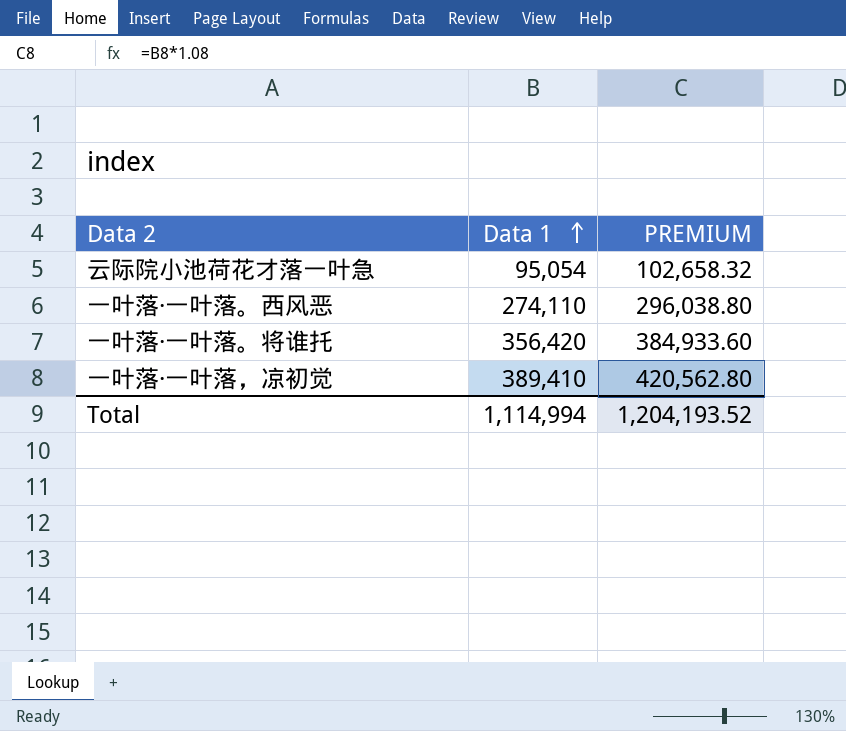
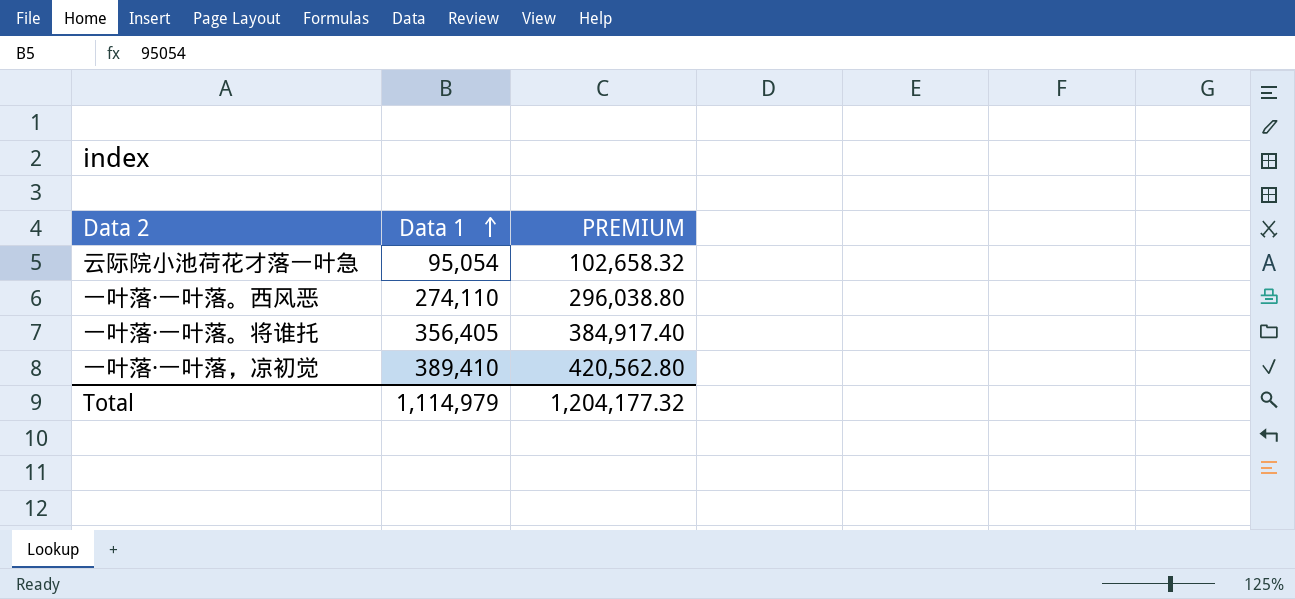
一叶落·一叶落。将谁托 | Data 1: 356,420 -> 356,405
一叶落·一叶落。将谁托 | PREMIUM: 384,933.60 -> 384,917.40
Total | Data 1: 1,114,994 -> 1,114,979
Total | PREMIUM: 1,204,193.52 -> 1,204,177.32

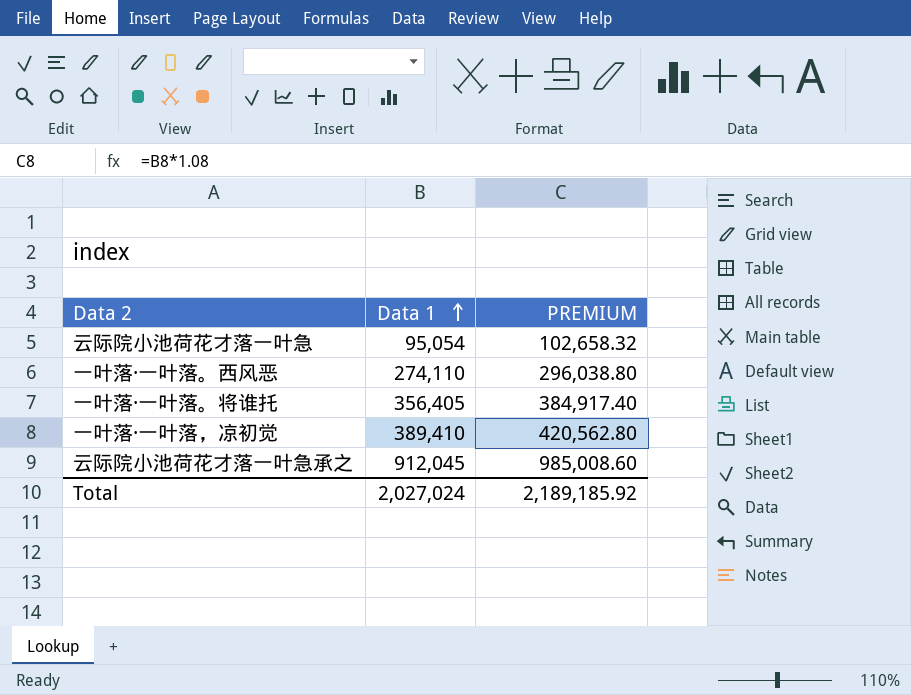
row 云际院小池荷花才落一叶急承之: none -> 912,045 | 985,008.60
Total | Data 1: 1,114,979 -> 2,027,024
Total | PREMIUM: 1,204,177.32 -> 2,189,185.92

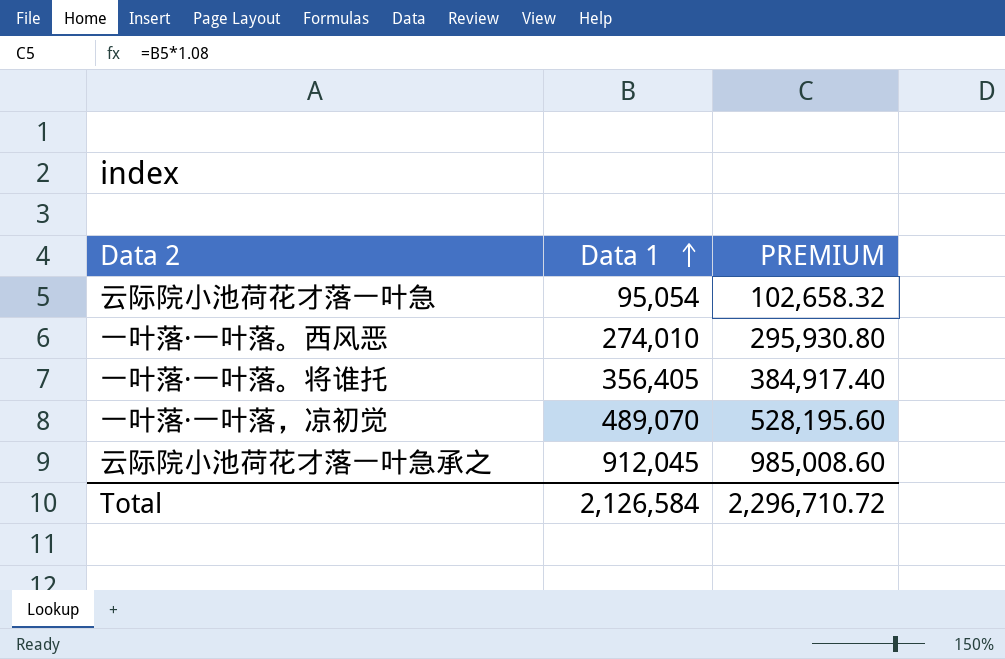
一叶落·一叶落。西风恶 | Data 1: 274,110 -> 274,010
一叶落·一叶落。西风恶 | PREMIUM: 296,038.80 -> 295,930.80
一叶落·一叶落，凉初觉 | Data 1: 389,410 -> 489,070
一叶落·一叶落，凉初觉 | PREMIUM: 420,562.80 -> 528,195.60
Total | Data 1: 2,027,024 -> 2,126,584
Total | PREMIUM: 2,189,185.92 -> 2,296,710.72

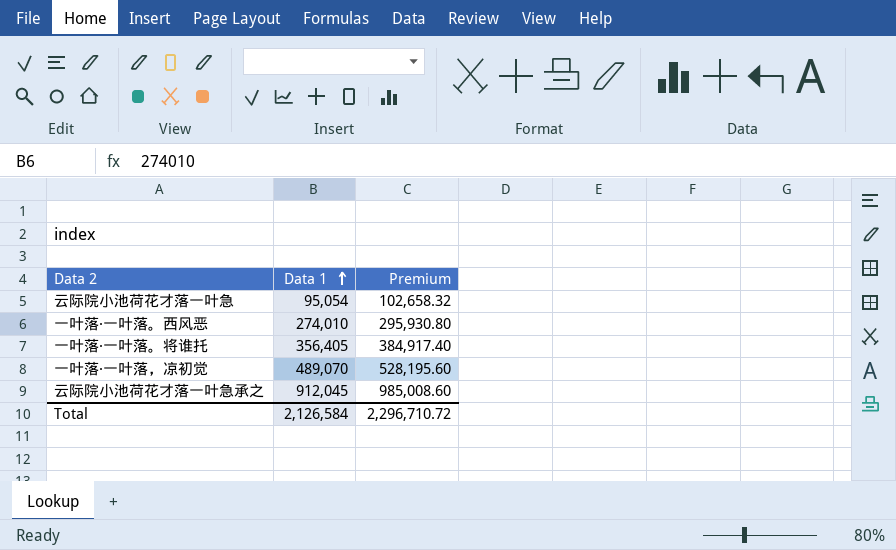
column name: PREMIUM -> Premium

